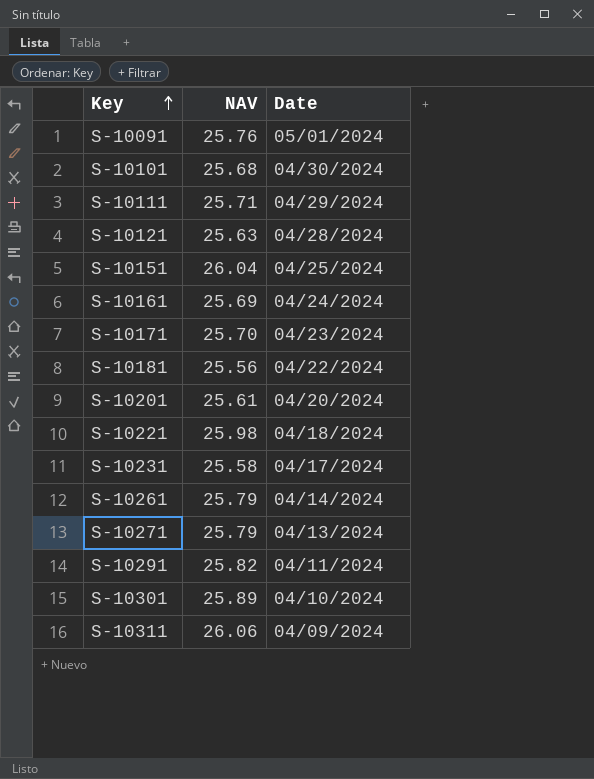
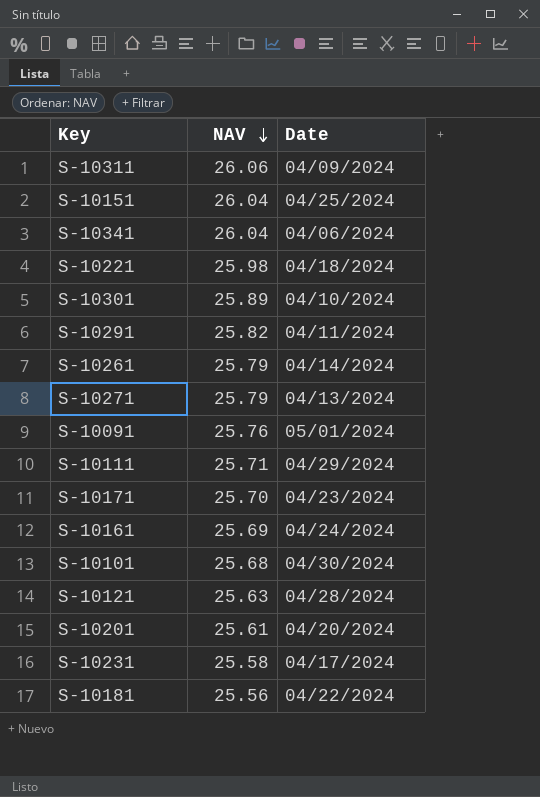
row order: Key ascending -> NAV descending
row S-10341: none -> 26.04 | 04/06/2024

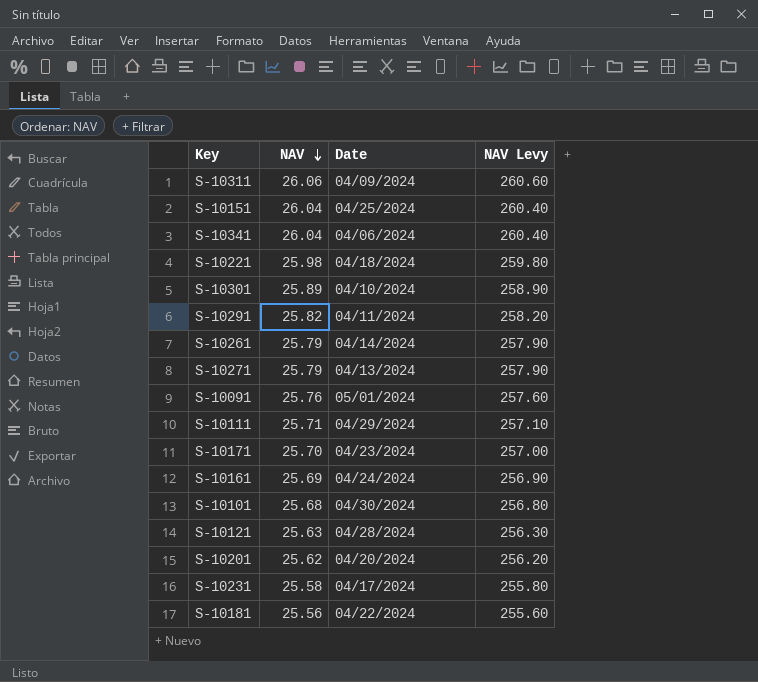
column NAV Levy | formula: none -> [NAV] * 10
S-10201 | NAV: 25.61 -> 25.62

